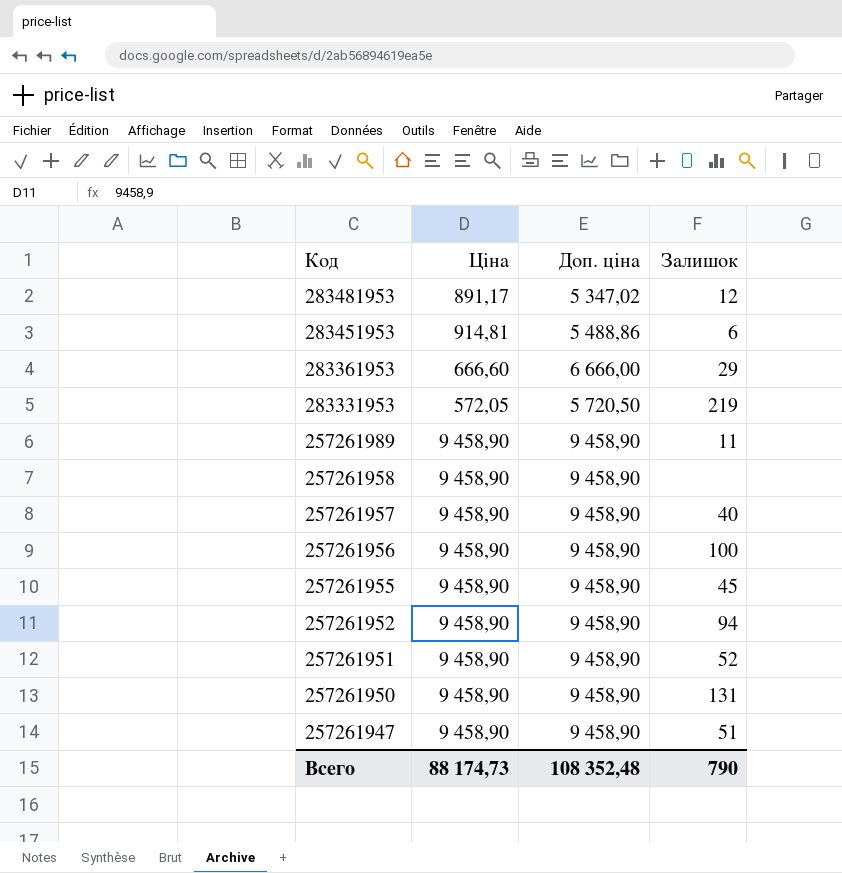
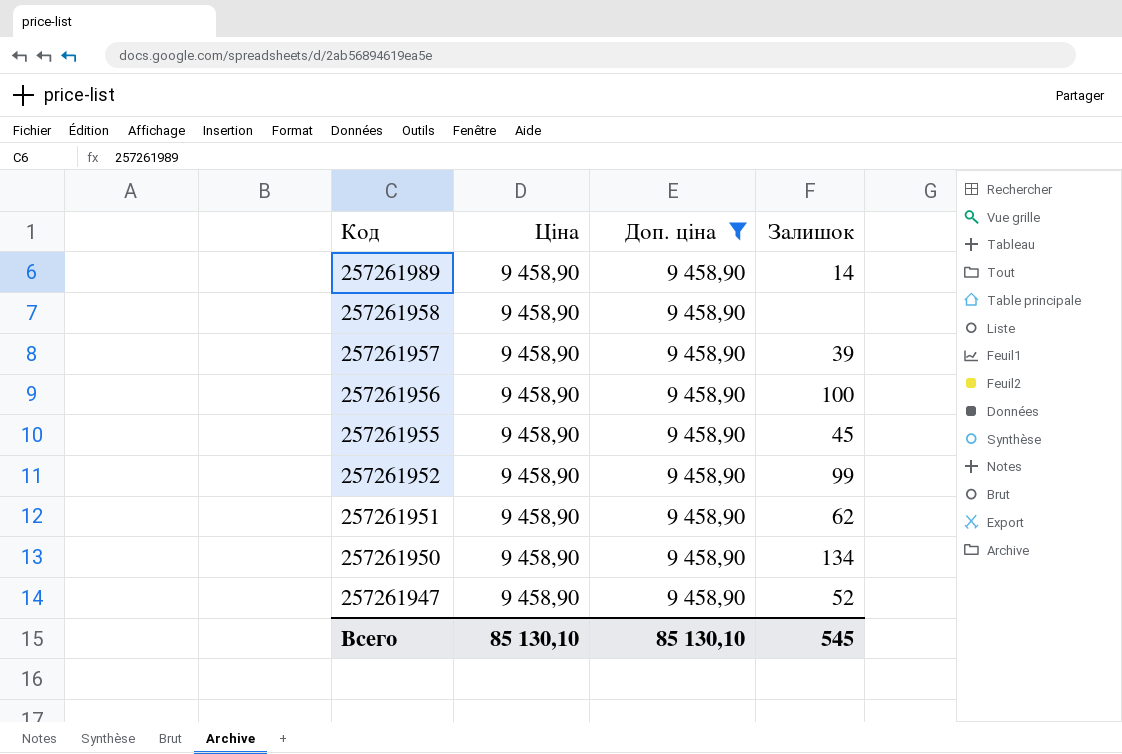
filter: none -> Доп. ціна = 9 458,90
257261989 | Залишок: 11 -> 14
257261957 | Залишок: 40 -> 39
257261952 | Залишок: 94 -> 99
257261951 | Залишок: 52 -> 62
257261950 | Залишок: 131 -> 134
257261947 | Залишок: 51 -> 52
Всего | Ціна: 88 174,73 -> 85 130,10
Всего | Доп. ціна: 108 352,48 -> 85 130,10
Всего | Залишок: 790 -> 545

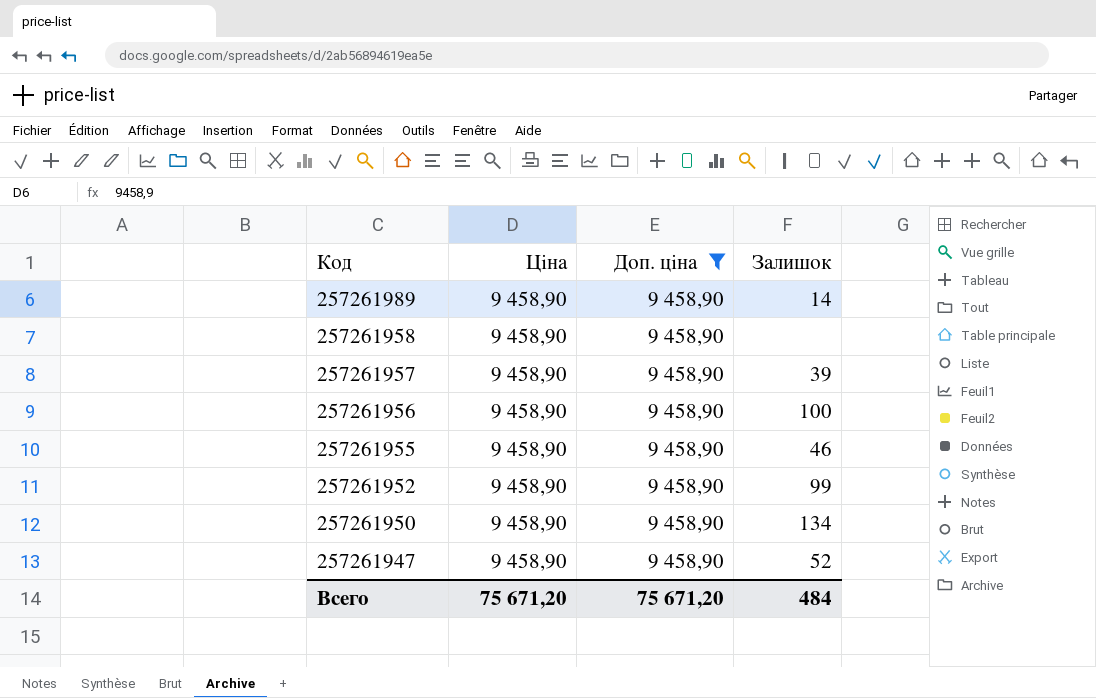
row 257261951: 9 458,90 | 9 458,90 | 62 -> none
257261955 | Залишок: 45 -> 46
Всего | Ціна: 85 130,10 -> 75 671,20
Всего | Доп. ціна: 85 130,10 -> 75 671,20
Всего | Залишок: 545 -> 484

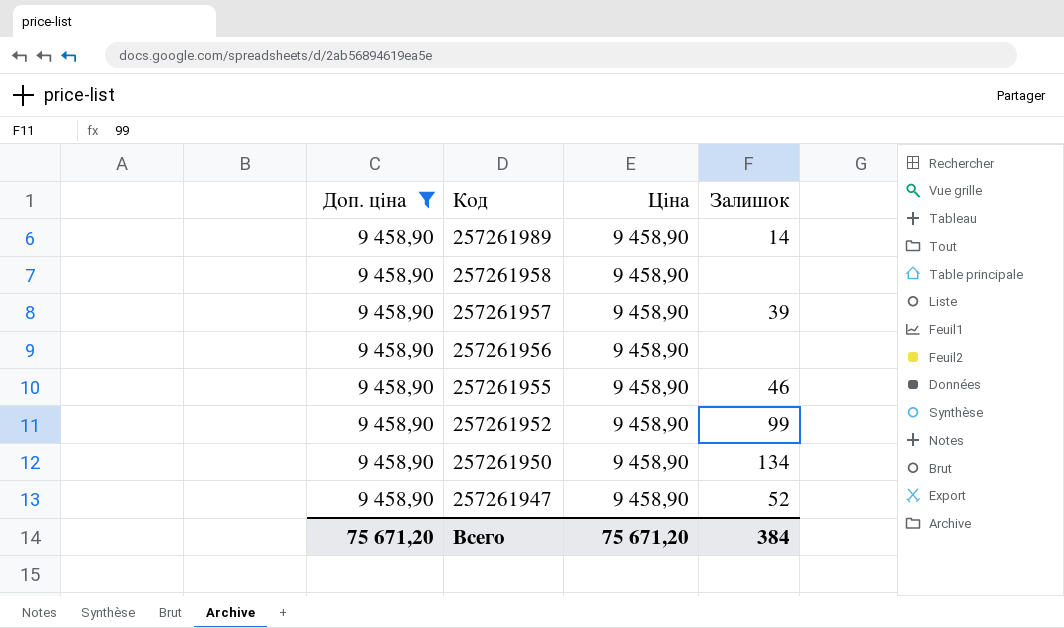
column Доп. ціна | position: 3 -> 1
257261956 | Залишок: 100 -> none
Всего | Залишок: 484 -> 384

